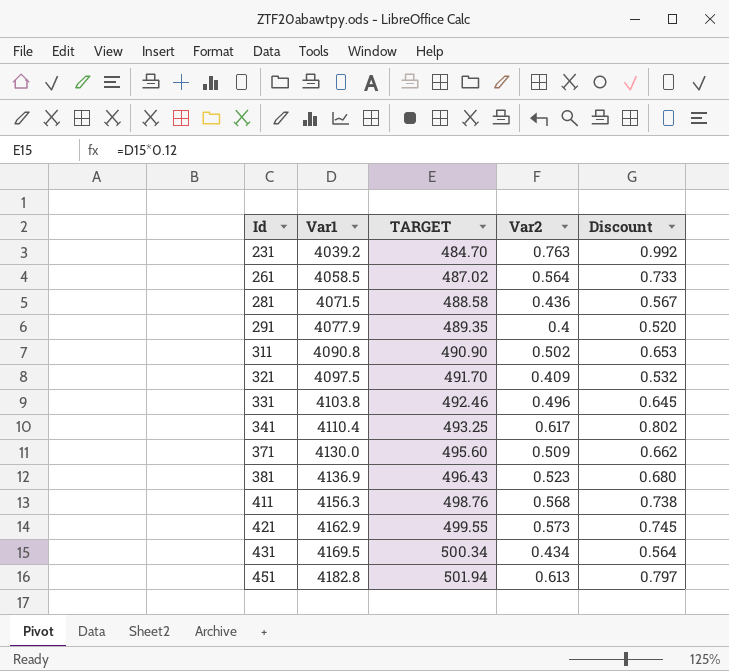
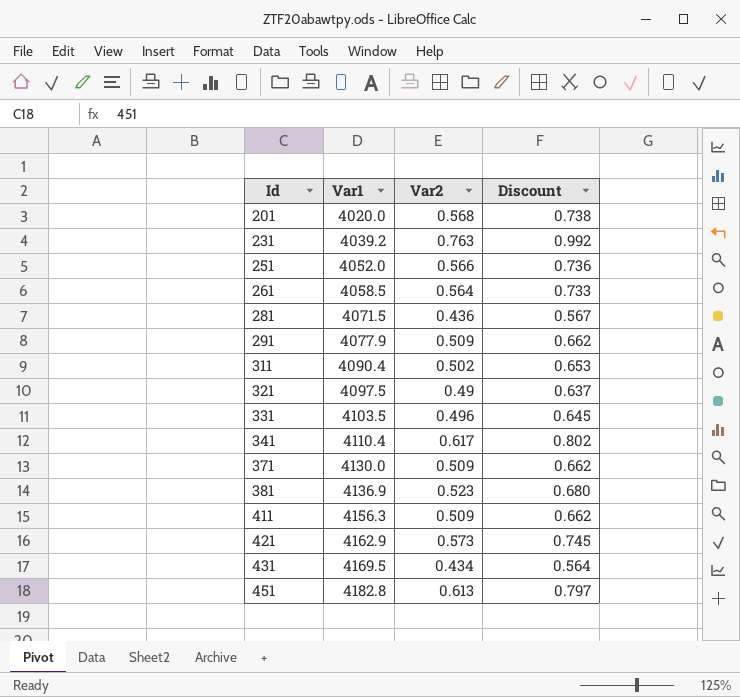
column TARGET | formula: [Var1] * 0.12 -> none
row 201: none -> 4020.0 | 0.568 | 0.738
row 251: none -> 4052.0 | 0.566 | 0.736
291 | Var2: 0.4 -> 0.509
291 | Discount: 0.520 -> 0.662
311 | Var1: 4090.8 -> 4090.4
321 | Var2: 0.409 -> 0.49
321 | Discount: 0.532 -> 0.637
331 | Var1: 4103.8 -> 4103.5
411 | Var2: 0.568 -> 0.509
411 | Discount: 0.738 -> 0.662

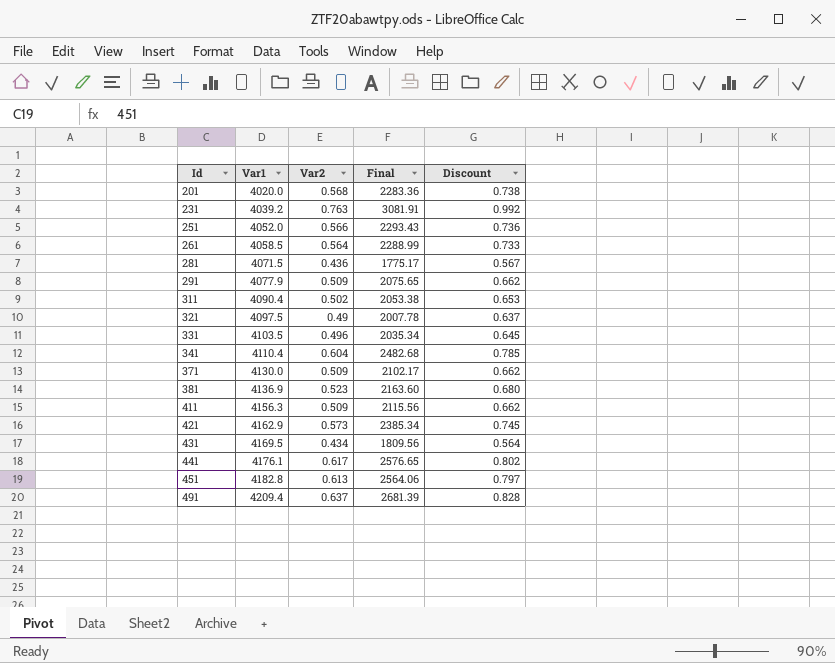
column Final | formula: none -> [Var1] * [Var2]
341 | Var2: 0.617 -> 0.604
341 | Discount: 0.802 -> 0.785
row 441: none -> 4176.1 | 0.617 | 2576.65 | 0.802
row 491: none -> 4209.4 | 0.637 | 2681.39 | 0.828

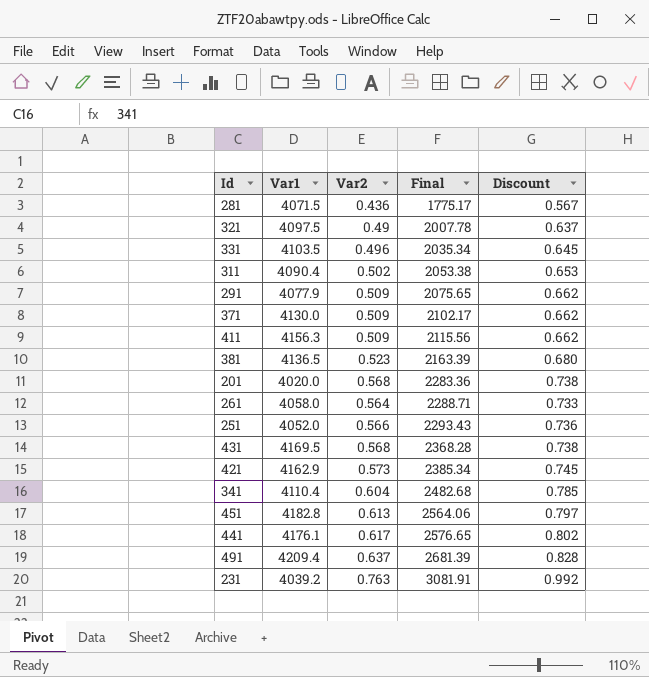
row order: Id ascending -> Final ascending
381 | Var1: 4136.9 -> 4136.5
381 | Final: 2163.60 -> 2163.39
261 | Var1: 4058.5 -> 4058.0
261 | Final: 2288.99 -> 2288.71
431 | Var2: 0.434 -> 0.568
431 | Final: 1809.56 -> 2368.28
431 | Discount: 0.564 -> 0.738

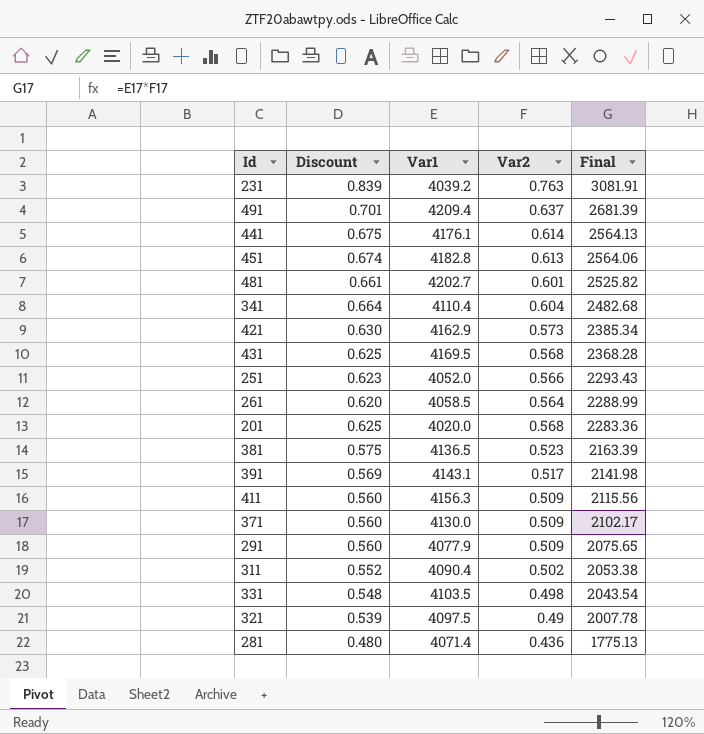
row order: Final ascending -> Final descending
column Discount | formula: [Var2] * 1.3 -> [Var2] * 1.1
column Discount | position: 5 -> 2
441 | Var2: 0.617 -> 0.614
441 | Final: 2576.65 -> 2564.13
row 481: none -> 0.661 | 4202.7 | 0.601 | 2525.82
261 | Var1: 4058.0 -> 4058.5
261 | Final: 2288.71 -> 2288.99
row 391: none -> 0.569 | 4143.1 | 0.517 | 2141.98
331 | Var2: 0.496 -> 0.498
331 | Final: 2035.34 -> 2043.54
281 | Var1: 4071.5 -> 4071.4
281 | Final: 1775.17 -> 1775.13

